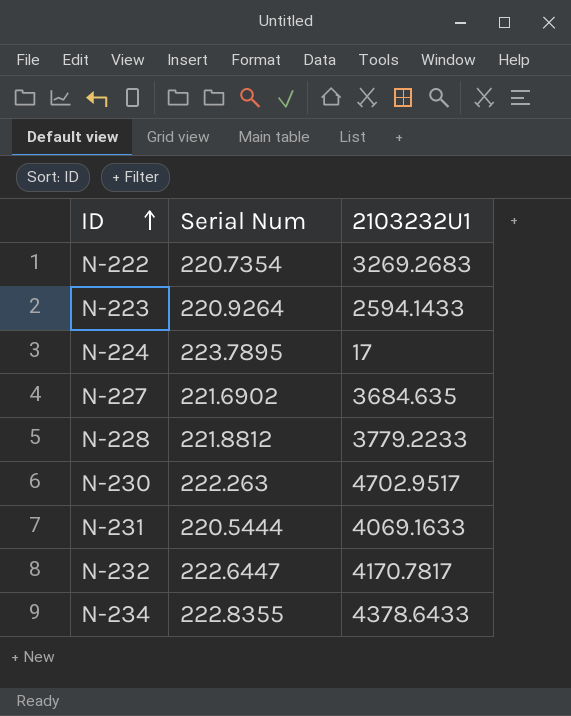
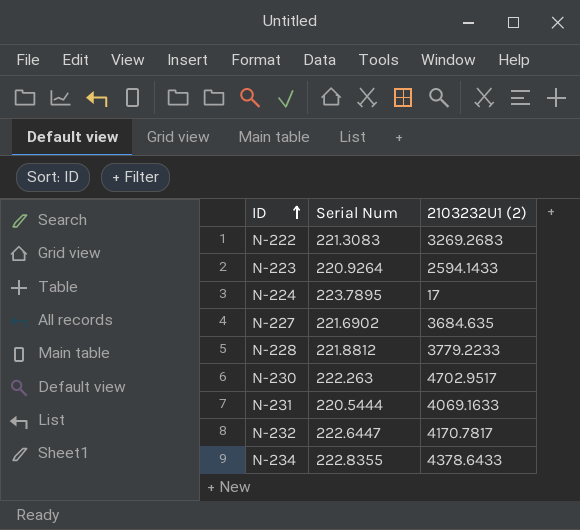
column name: 2103232U1 -> 2103232U1 (2)
N-222 | Serial Num: 220.7354 -> 221.3083

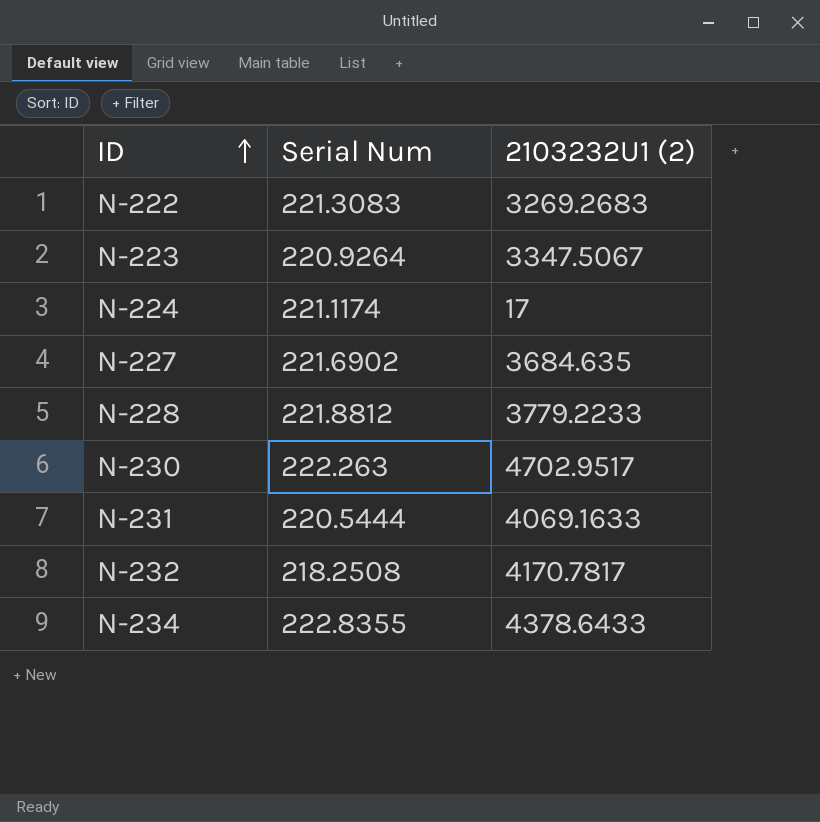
N-223 | 2103232U1 (2): 2594.1433 -> 3347.5067
N-224 | Serial Num: 223.7895 -> 221.1174
N-232 | Serial Num: 222.6447 -> 218.2508

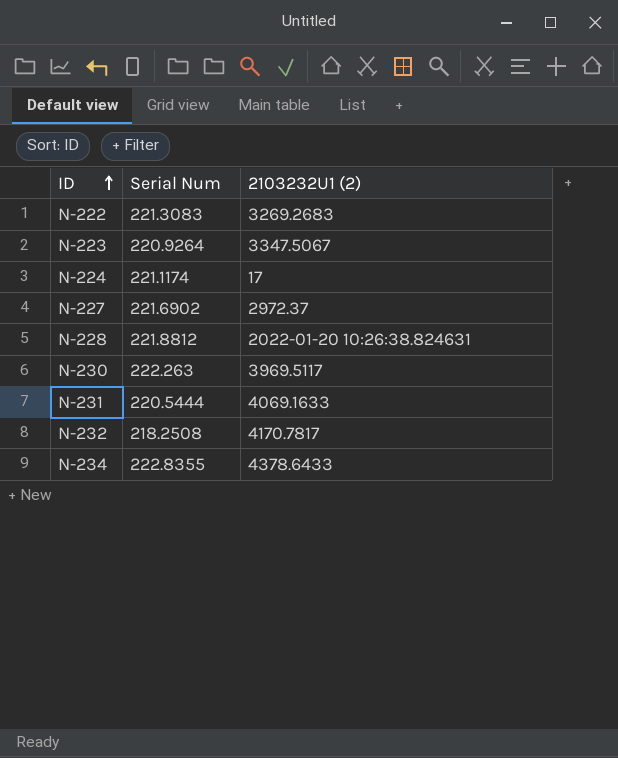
N-227 | 2103232U1 (2): 3684.635 -> 2972.37
N-228 | 2103232U1 (2): 3779.2233 -> 2022-01-20 10:26:38.824631
N-230 | 2103232U1 (2): 4702.9517 -> 3969.5117

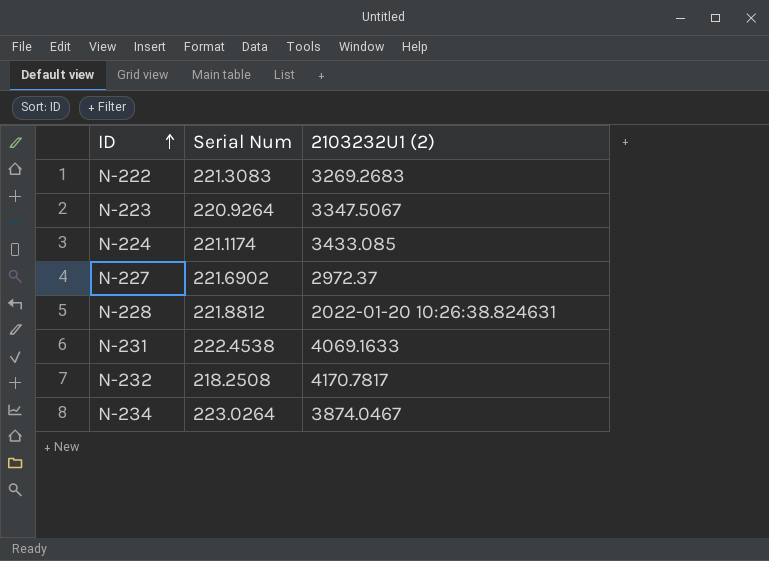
row N-230: 222.263 | 3969.5117 -> none
N-224 | 2103232U1 (2): 17 -> 3433.085
N-231 | Serial Num: 220.5444 -> 222.4538
N-234 | Serial Num: 222.8355 -> 223.0264
N-234 | 2103232U1 (2): 4378.6433 -> 3874.0467

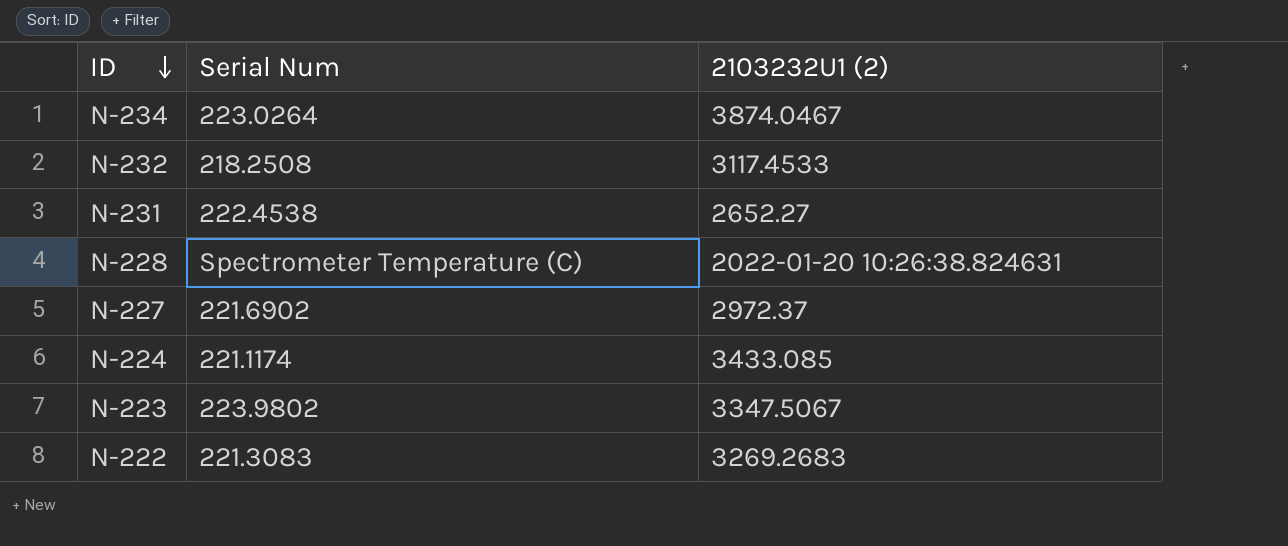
row order: ID ascending -> ID descending
N-232 | 2103232U1 (2): 4170.7817 -> 3117.4533
N-231 | 2103232U1 (2): 4069.1633 -> 2652.27
N-228 | Serial Num: 221.8812 -> Spectrometer Temperature (C)
N-223 | Serial Num: 220.9264 -> 223.9802

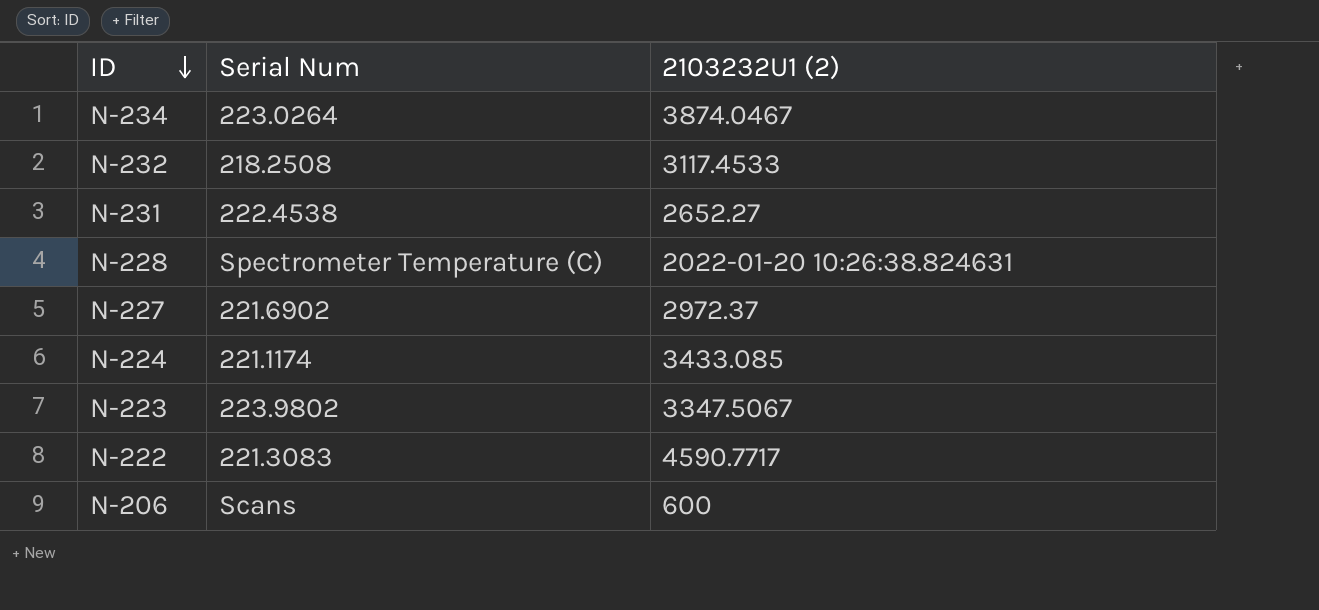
N-222 | 2103232U1 (2): 3269.2683 -> 4590.7717
row N-206: none -> Scans | 600

